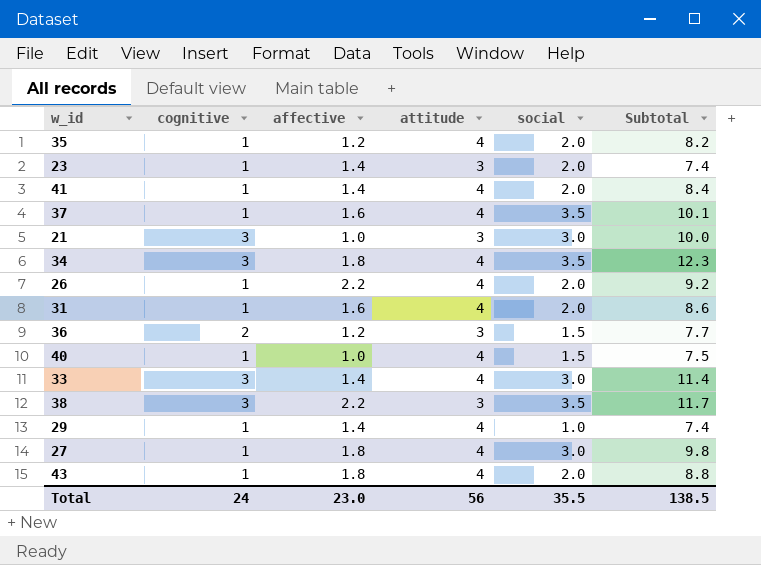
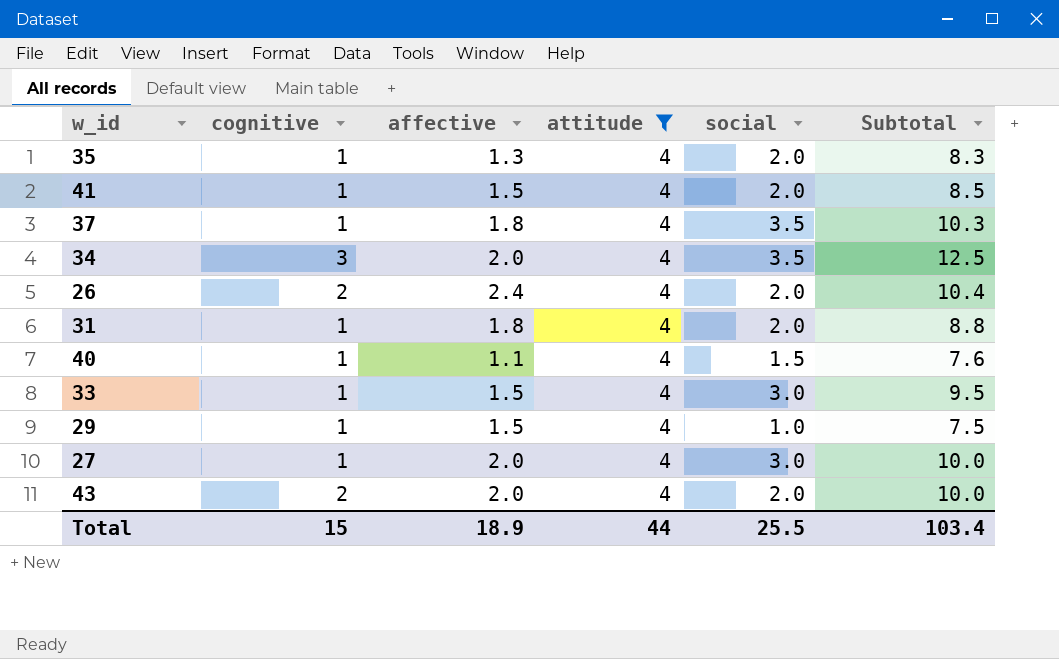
filter: none -> attitude = 4
35 | affective: 1.2 -> 1.3
35 | Subtotal: 8.2 -> 8.3
41 | affective: 1.4 -> 1.5
41 | Subtotal: 8.4 -> 8.5
37 | affective: 1.6 -> 1.8
37 | Subtotal: 10.1 -> 10.3
34 | affective: 1.8 -> 2.0
34 | Subtotal: 12.3 -> 12.5
26 | cognitive: 1 -> 2
26 | affective: 2.2 -> 2.4
26 | Subtotal: 9.2 -> 10.4
31 | affective: 1.6 -> 1.8
31 | Subtotal: 8.6 -> 8.8
40 | affective: 1.0 -> 1.1
40 | Subtotal: 7.5 -> 7.6
33 | cognitive: 3 -> 1
33 | affective: 1.4 -> 1.5
33 | Subtotal: 11.4 -> 9.5
29 | affective: 1.4 -> 1.5
29 | Subtotal: 7.4 -> 7.5
27 | affective: 1.8 -> 2.0
27 | Subtotal: 9.8 -> 10.0
43 | cognitive: 1 -> 2
43 | affective: 1.8 -> 2.0
43 | Subtotal: 8.8 -> 10.0
Total | cognitive: 24 -> 15
Total | affective: 23.0 -> 18.9
Total | attitude: 56 -> 44
Total | social: 35.5 -> 25.5
Total | Subtotal: 138.5 -> 103.4

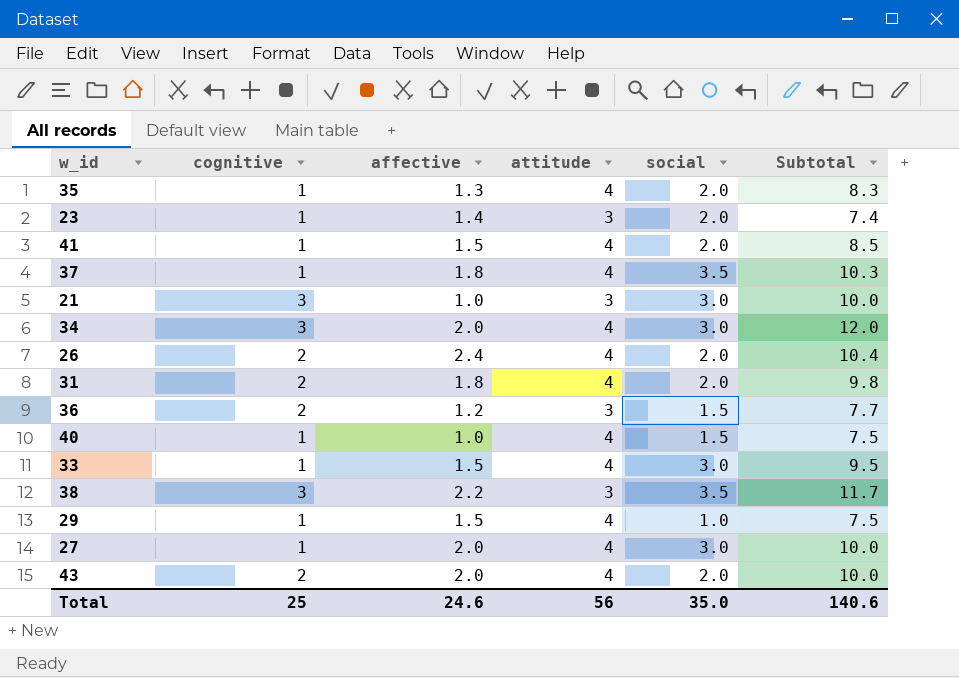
filter: attitude = 4 -> none
34 | social: 3.5 -> 3.0
34 | Subtotal: 12.5 -> 12.0
31 | cognitive: 1 -> 2
31 | Subtotal: 8.8 -> 9.8
40 | affective: 1.1 -> 1.0
40 | Subtotal: 7.6 -> 7.5
Total | cognitive: 15 -> 25
Total | affective: 18.9 -> 24.6
Total | attitude: 44 -> 56
Total | social: 25.5 -> 35.0
Total | Subtotal: 103.4 -> 140.6

